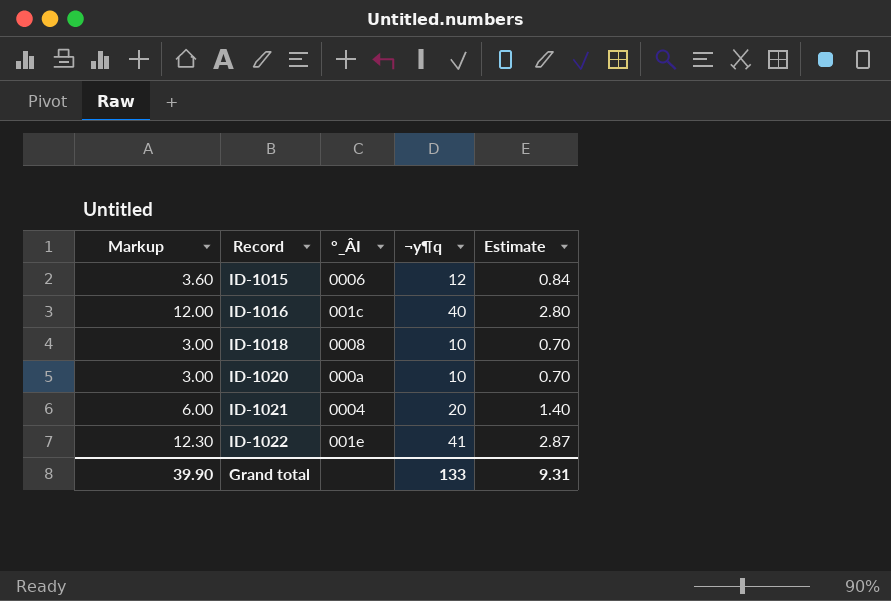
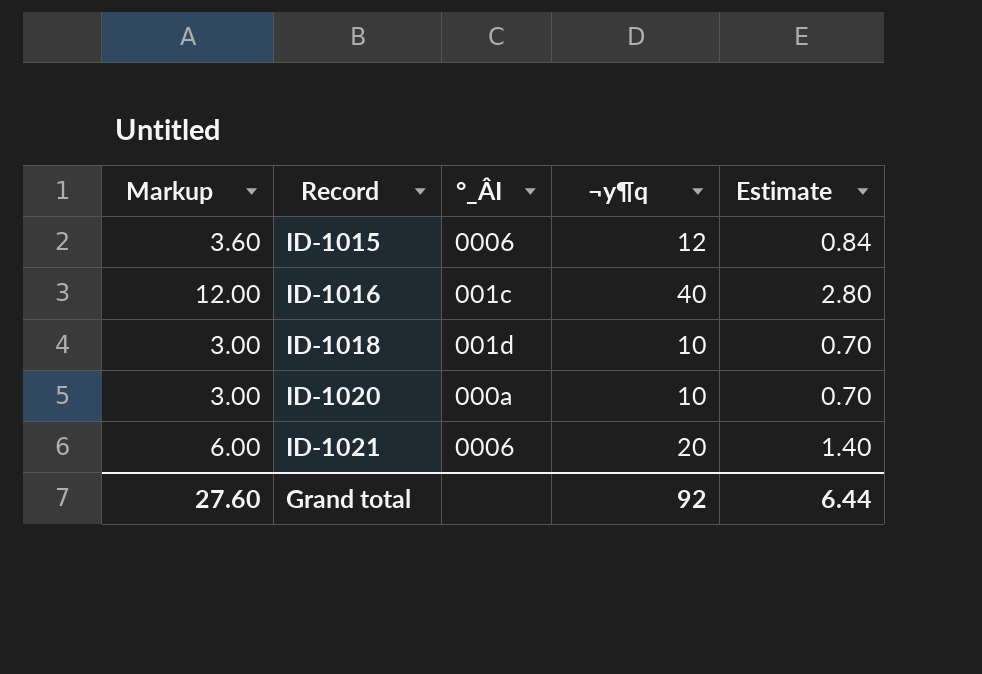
row ID-1022: 12.30 | 001e | 41 | 2.87 -> none
ID-1018 | °_ÂI: 0008 -> 001d
ID-1021 | °_ÂI: 0004 -> 0006
Grand total | Markup: 39.90 -> 27.60
Grand total | ¬y¶q: 133 -> 92
Grand total | Estimate: 9.31 -> 6.44

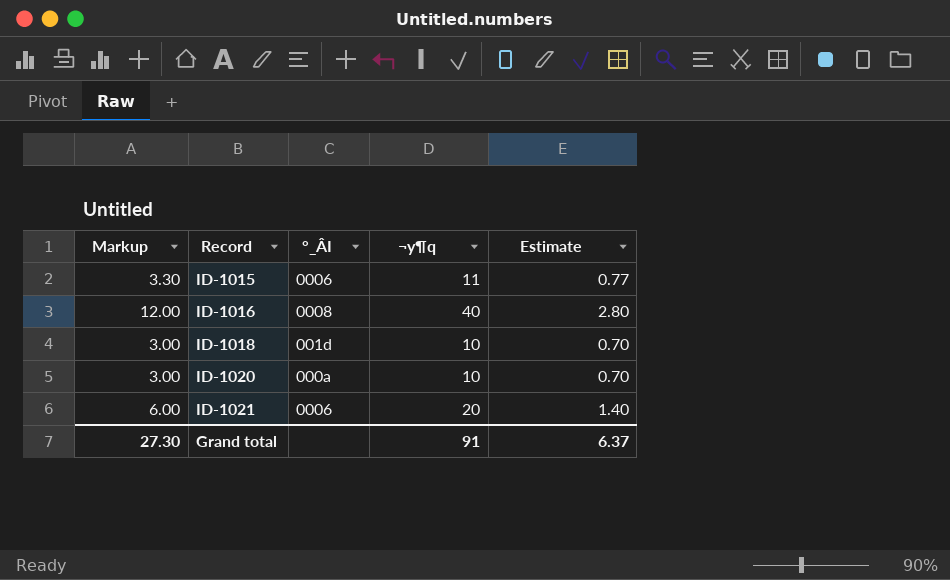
ID-1015 | Markup: 3.60 -> 3.30
ID-1015 | ¬y¶q: 12 -> 11
ID-1015 | Estimate: 0.84 -> 0.77
ID-1016 | °_ÂI: 001c -> 0008
Grand total | Markup: 27.60 -> 27.30
Grand total | ¬y¶q: 92 -> 91
Grand total | Estimate: 6.44 -> 6.37

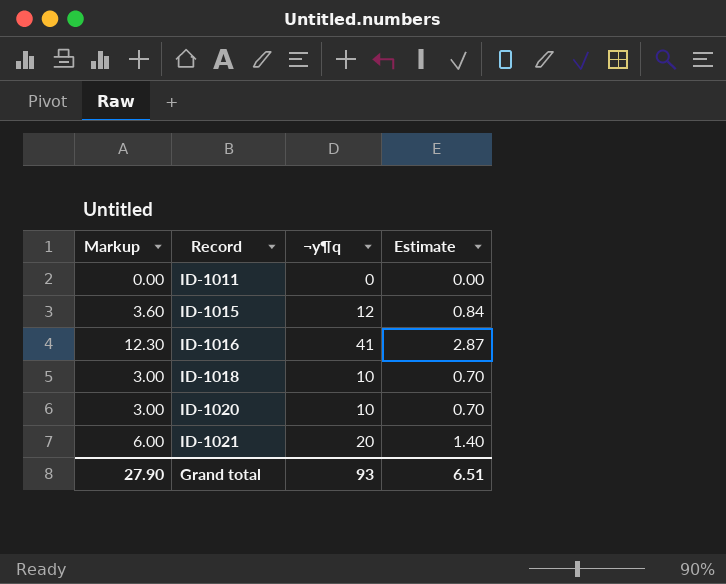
column °_ÂI | position: 3 -> none
row ID-1011: none -> 0.00 | 0 | 0.00
ID-1015 | Markup: 3.30 -> 3.60
ID-1015 | ¬y¶q: 11 -> 12
ID-1015 | Estimate: 0.77 -> 0.84
ID-1016 | Markup: 12.00 -> 12.30
ID-1016 | ¬y¶q: 40 -> 41
ID-1016 | Estimate: 2.80 -> 2.87
Grand total | Markup: 27.30 -> 27.90
Grand total | ¬y¶q: 91 -> 93
Grand total | Estimate: 6.37 -> 6.51

